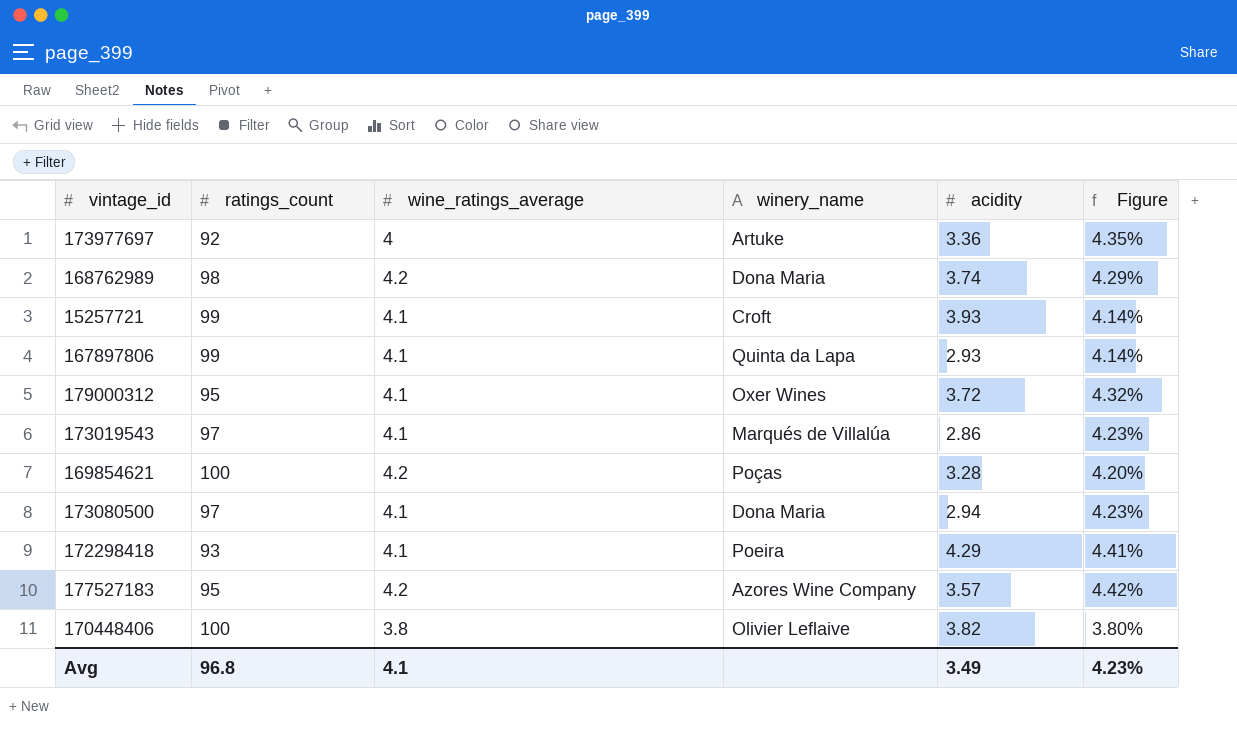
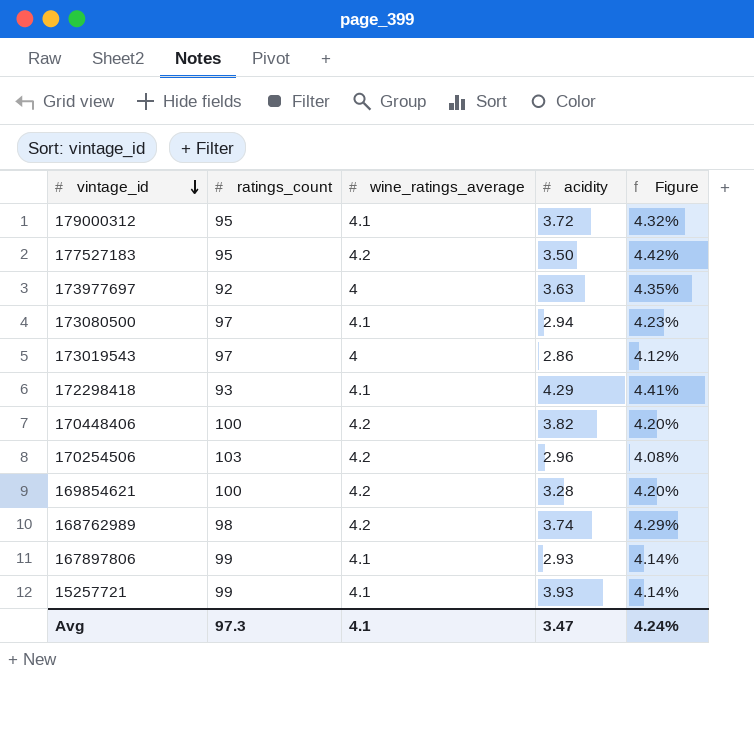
row order: none -> vintage_id descending
column winery_name | position: 4 -> none
177527183 | acidity: 3.57 -> 3.50
173977697 | acidity: 3.36 -> 3.63
173019543 | wine_ratings_average: 4.1 -> 4
173019543 | Figure: 4.23% -> 4.12%
170448406 | wine_ratings_average: 3.8 -> 4.2
170448406 | Figure: 3.80% -> 4.20%
row 170254506: none -> 103 | 4.2 | 2.96 | 4.08%
Avg | ratings_count: 96.8 -> 97.3
Avg | acidity: 3.49 -> 3.47
Avg | Figure: 4.23% -> 4.24%

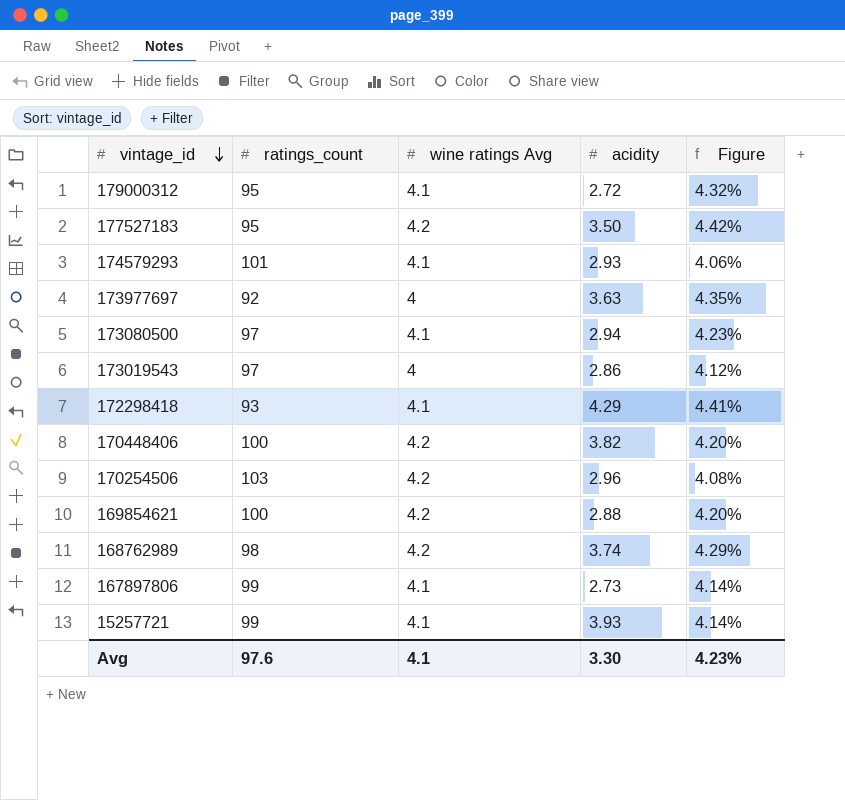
column name: wine_ratings_average -> wine ratings Avg
179000312 | acidity: 3.72 -> 2.72
row 174579293: none -> 101 | 4.1 | 2.93 | 4.06%
169854621 | acidity: 3.28 -> 2.88
167897806 | acidity: 2.93 -> 2.73
Avg | ratings_count: 97.3 -> 97.6
Avg | acidity: 3.47 -> 3.30
Avg | Figure: 4.24% -> 4.23%

